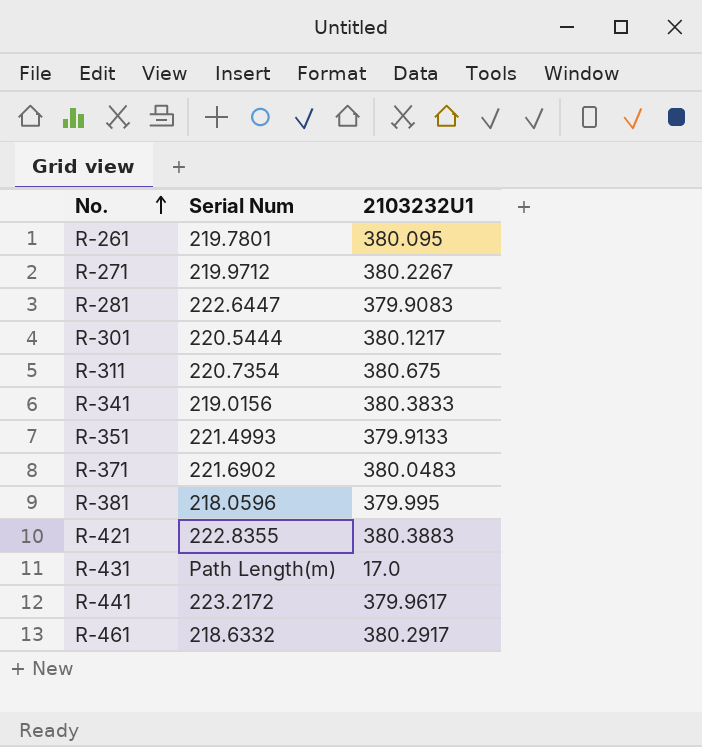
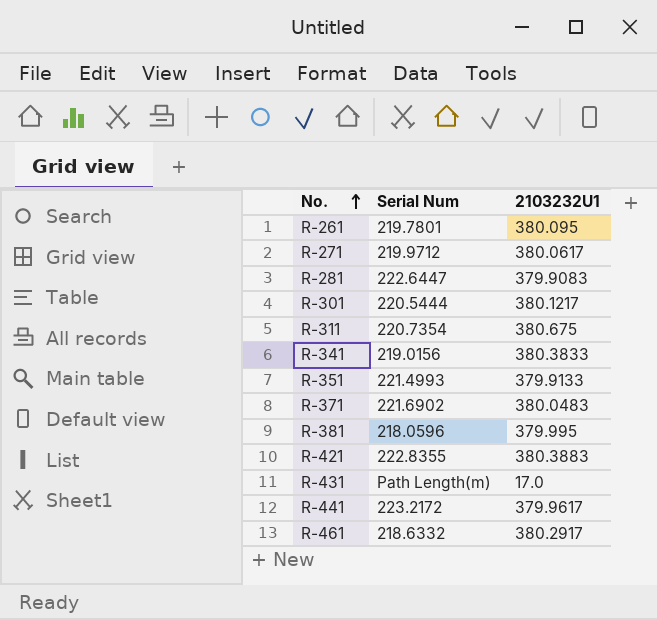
R-271 | 2103232U1: 380.2267 -> 380.0617

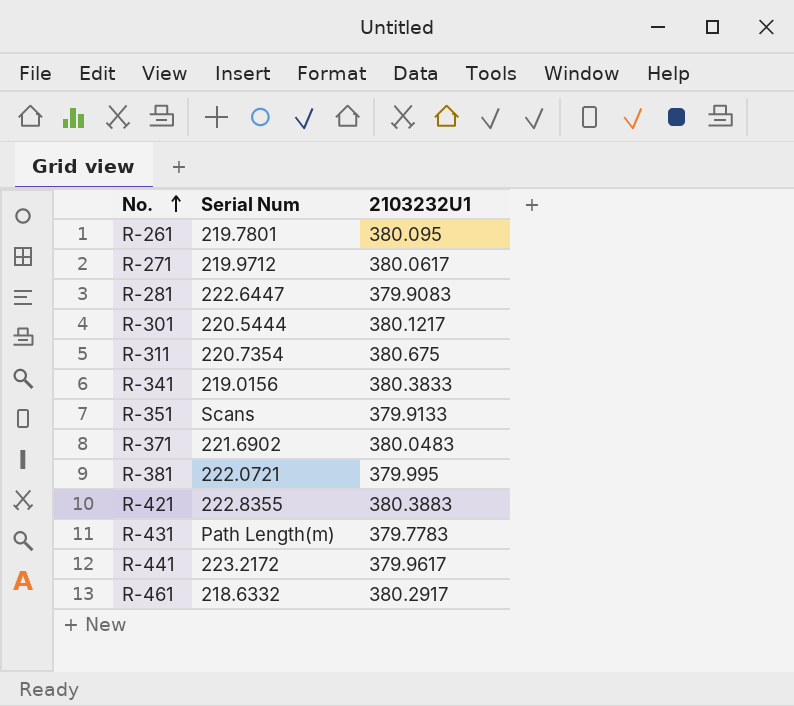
R-351 | Serial Num: 221.4993 -> Scans
R-381 | Serial Num: 218.0596 -> 222.0721
R-431 | 2103232U1: 17.0 -> 379.7783

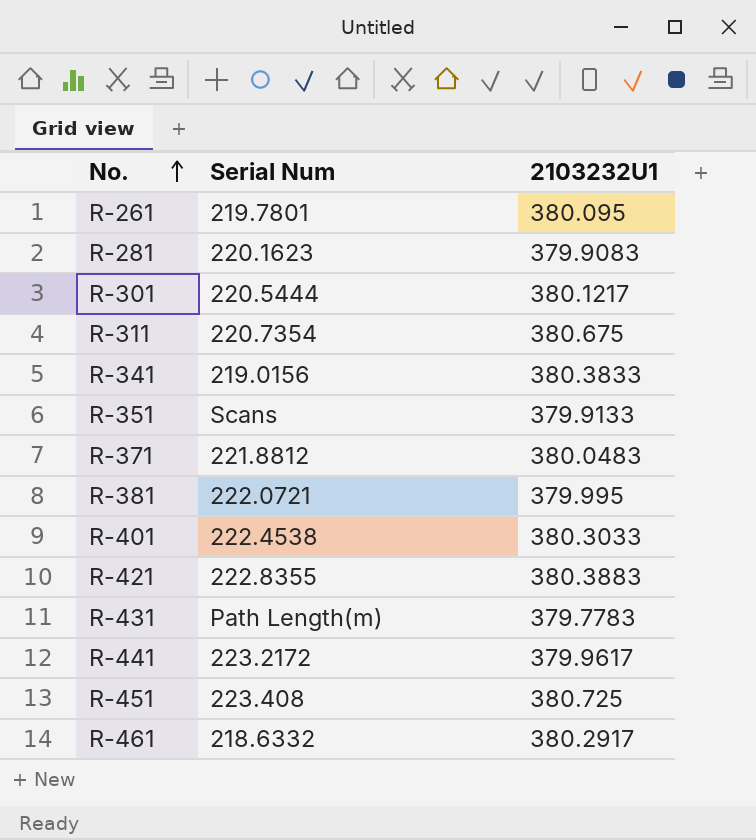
row R-271: 219.9712 | 380.0617 -> none
R-281 | Serial Num: 222.6447 -> 220.1623
R-371 | Serial Num: 221.6902 -> 221.8812
row R-401: none -> 222.4538 | 380.3033
row R-451: none -> 223.408 | 380.725

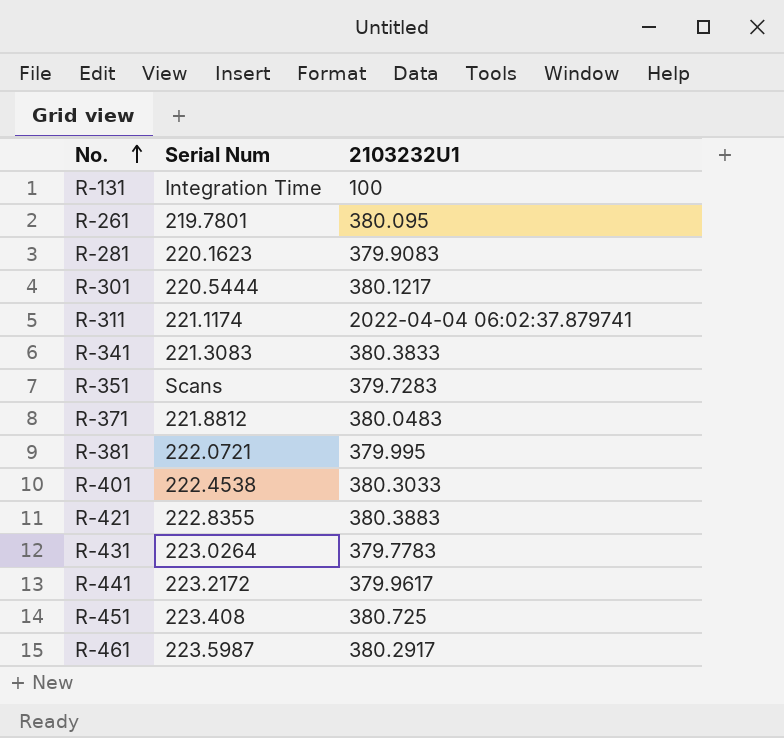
row R-131: none -> Integration Time | 100
R-311 | Serial Num: 220.7354 -> 221.1174
R-311 | 2103232U1: 380.675 -> 2022-04-04 06:02:37.879741
R-341 | Serial Num: 219.0156 -> 221.3083
R-351 | 2103232U1: 379.9133 -> 379.7283
R-431 | Serial Num: Path Length(m) -> 223.0264
R-461 | Serial Num: 218.6332 -> 223.5987

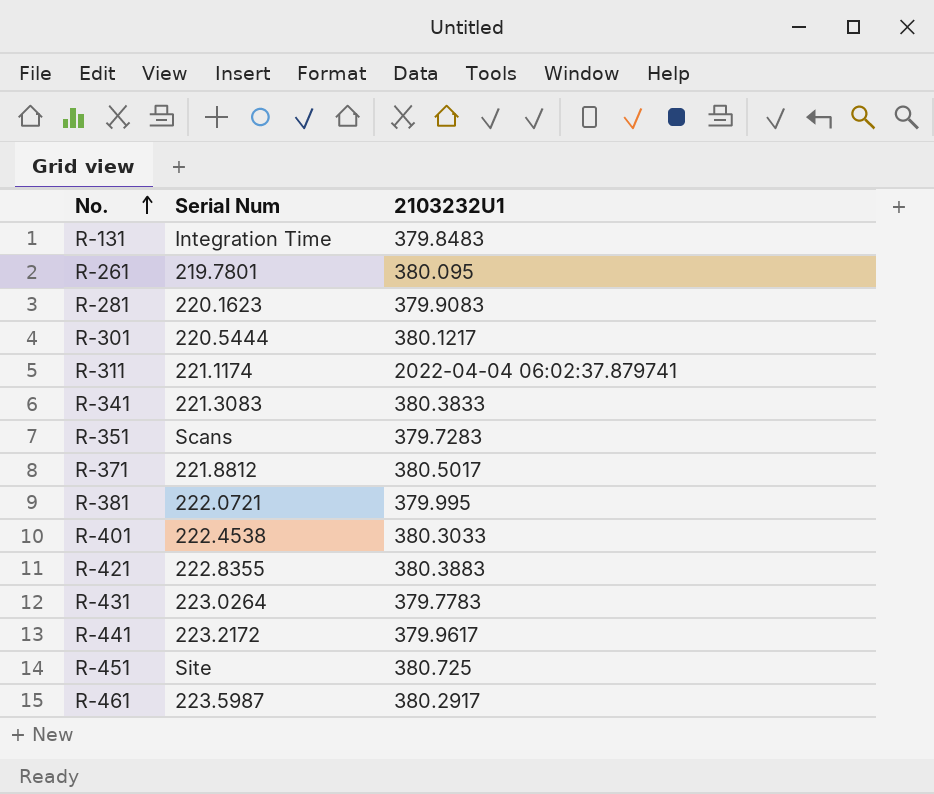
R-131 | 2103232U1: 100 -> 379.8483
R-371 | 2103232U1: 380.0483 -> 380.5017
R-451 | Serial Num: 223.408 -> Site

